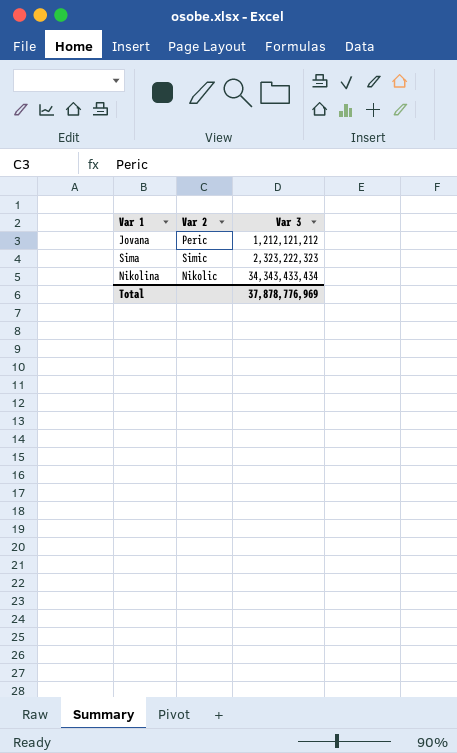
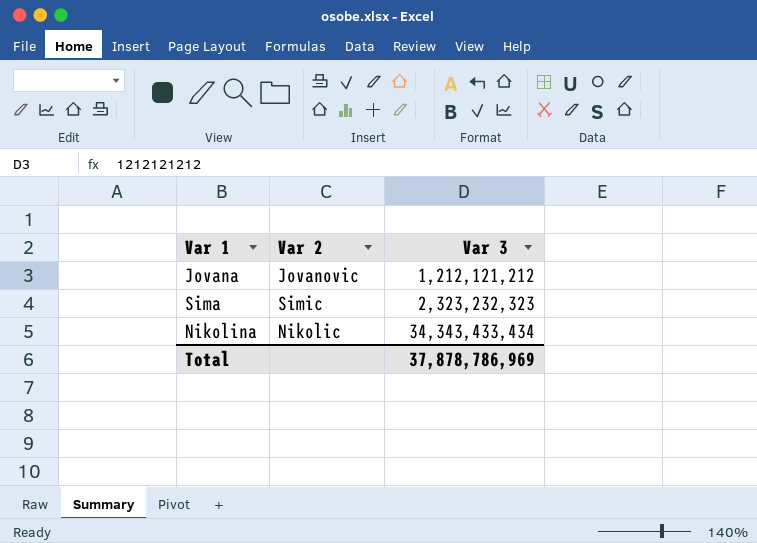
Jovana | Var 2: Peric -> Jovanovic
Sima | Var 3: 2,323,222,323 -> 2,323,232,323
Total | Var 3: 37,878,776,969 -> 37,878,786,969

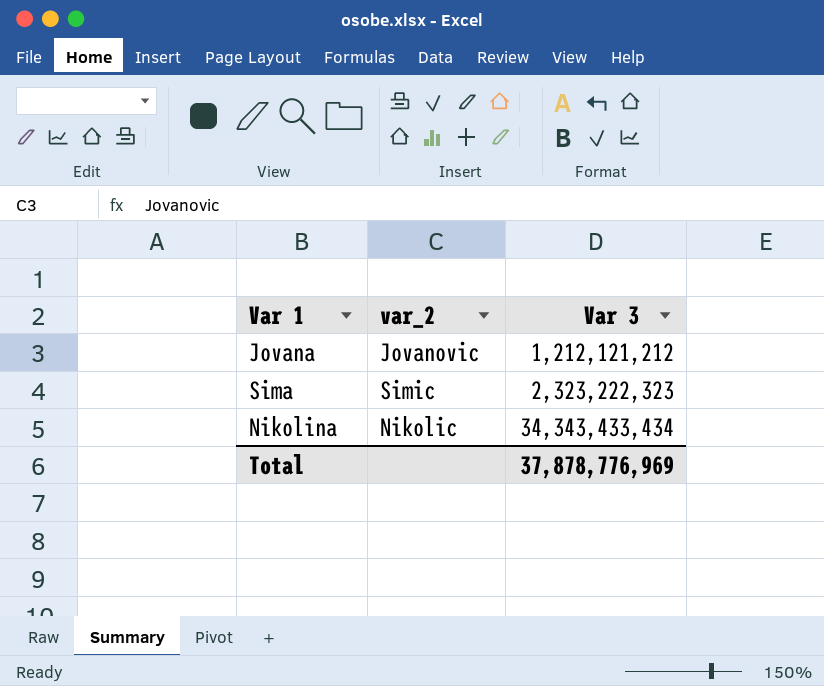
column name: Var 2 -> var_2
Sima | Var 3: 2,323,232,323 -> 2,323,222,323
Total | Var 3: 37,878,786,969 -> 37,878,776,969

